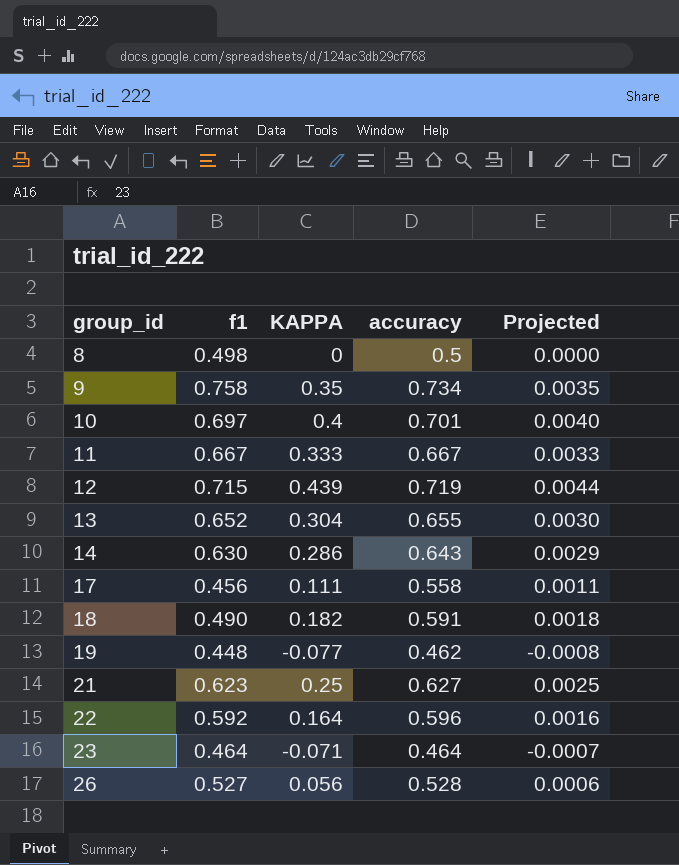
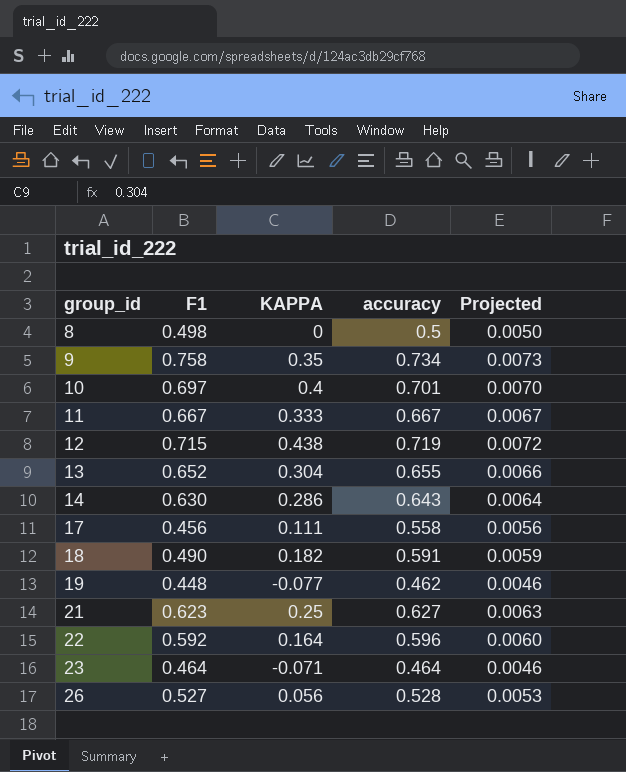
column name: f1 -> F1
column Projected | formula: [KAPPA] * 0.01 -> [accuracy] * 0.01
12 | KAPPA: 0.439 -> 0.438

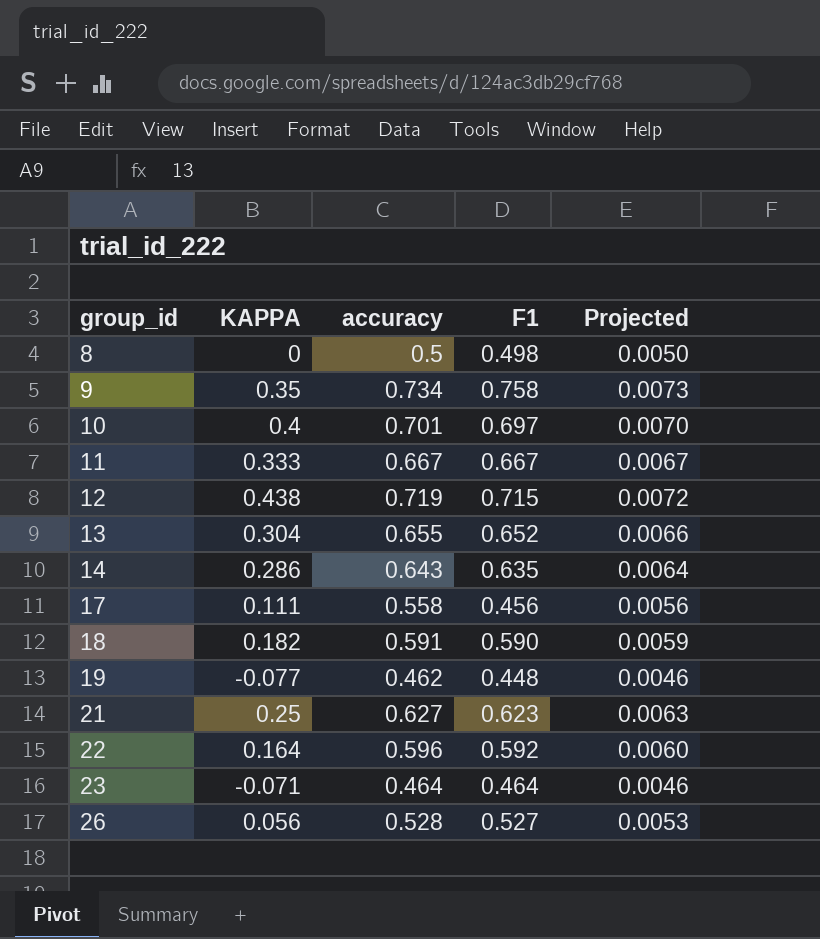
column F1 | position: 2 -> 4
14 | F1: 0.630 -> 0.635
18 | F1: 0.490 -> 0.590

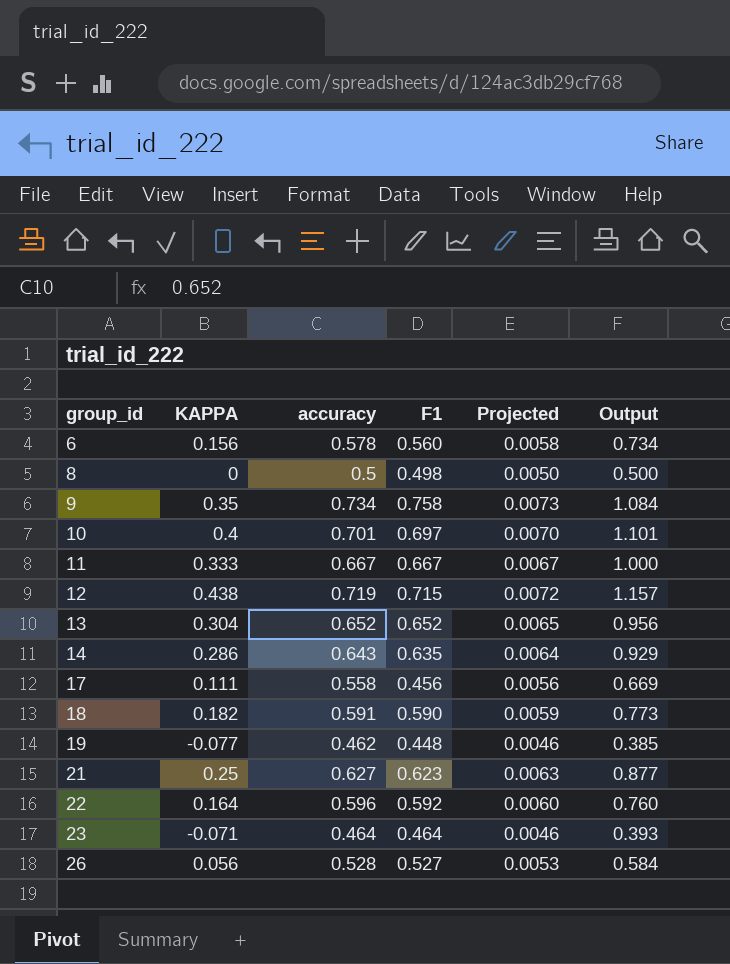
column Output | formula: none -> [KAPPA] + [accuracy]
row 6: none -> 0.156 | 0.578 | 0.560 | 0.0058 | 0.734
13 | accuracy: 0.655 -> 0.652
13 | Projected: 0.0066 -> 0.0065

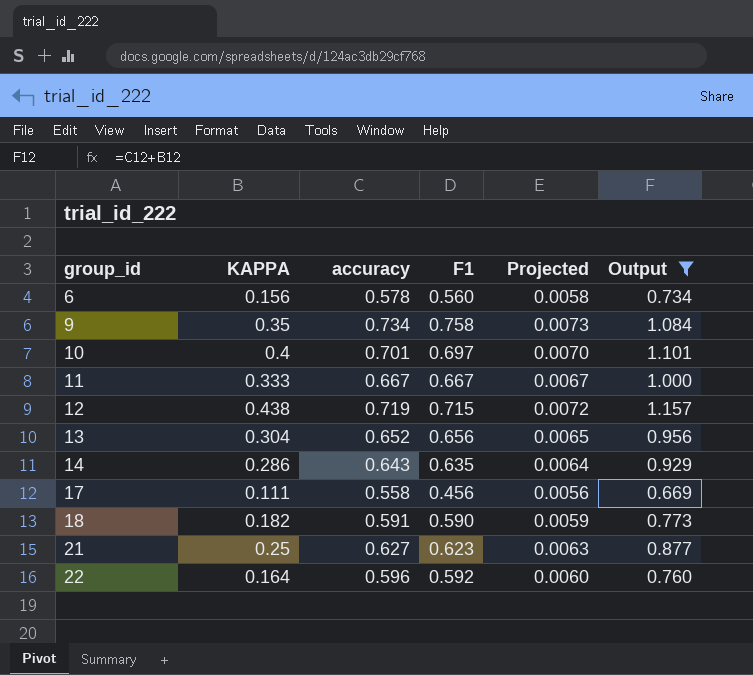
filter: none -> Output >= 0.669
13 | F1: 0.652 -> 0.656

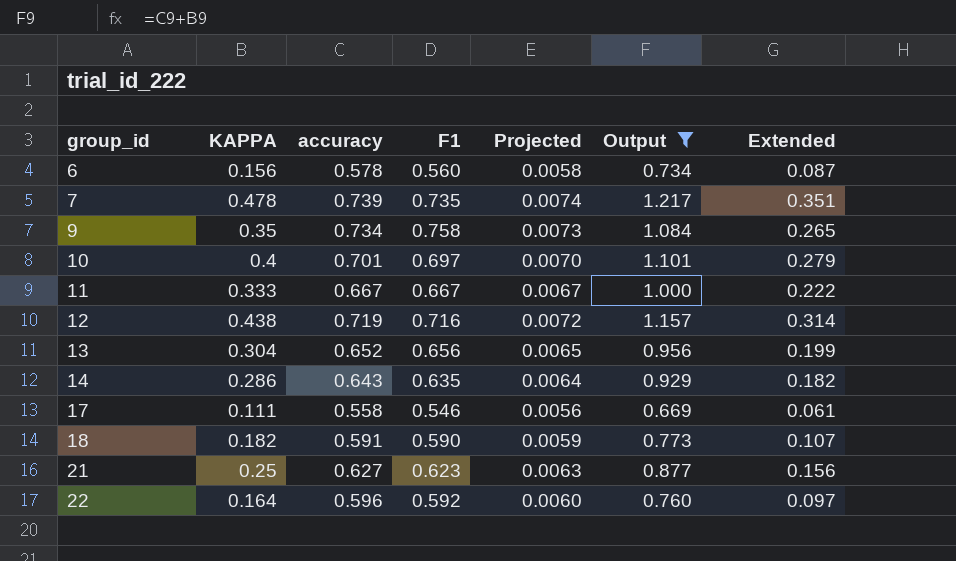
column Extended | formula: none -> [KAPPA] * [F1]
row 7: none -> 0.478 | 0.739 | 0.735 | 0.0074 | 1.217 | 0.351
12 | F1: 0.715 -> 0.716
17 | F1: 0.456 -> 0.546

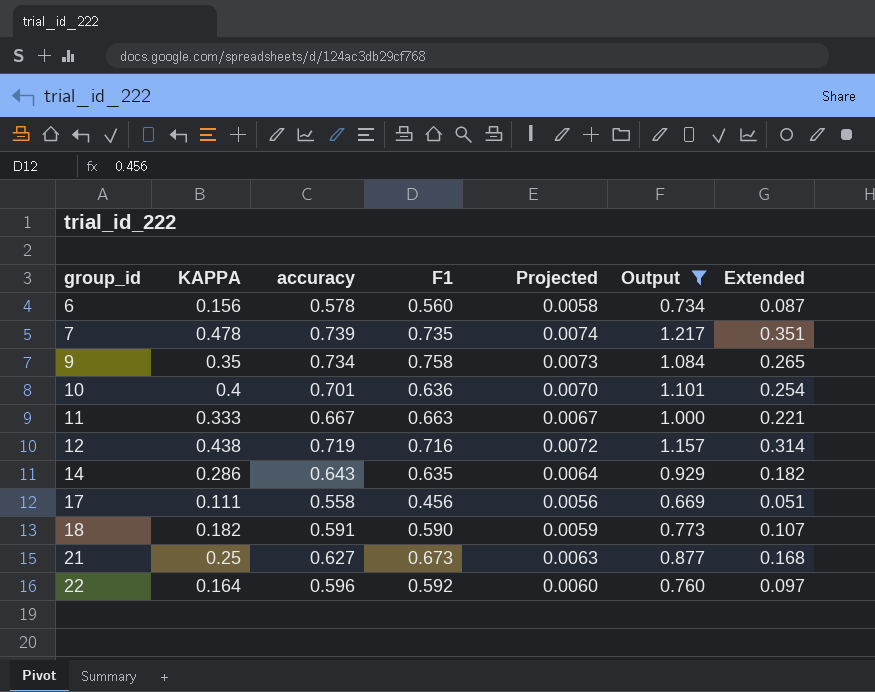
row 13: 0.304 | 0.652 | 0.656 | 0.0065 | 0.956 | 0.199 -> none
10 | F1: 0.697 -> 0.636
10 | Extended: 0.279 -> 0.254
11 | F1: 0.667 -> 0.663
11 | Extended: 0.222 -> 0.221
17 | F1: 0.546 -> 0.456
17 | Extended: 0.061 -> 0.051
21 | F1: 0.623 -> 0.673
21 | Extended: 0.156 -> 0.168

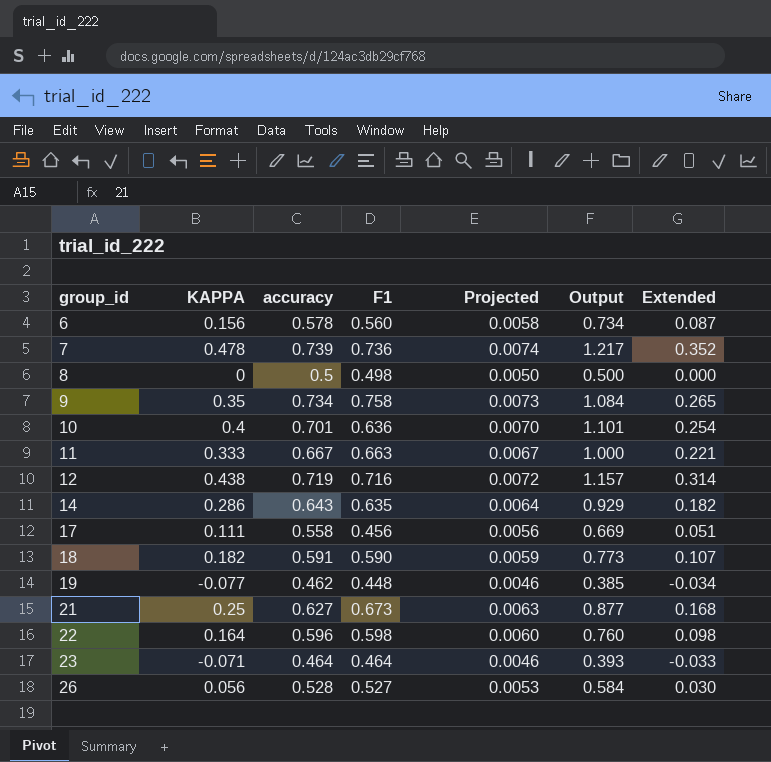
filter: Output >= 0.669 -> none
7 | F1: 0.735 -> 0.736
7 | Extended: 0.351 -> 0.352
22 | F1: 0.592 -> 0.598
22 | Extended: 0.097 -> 0.098

